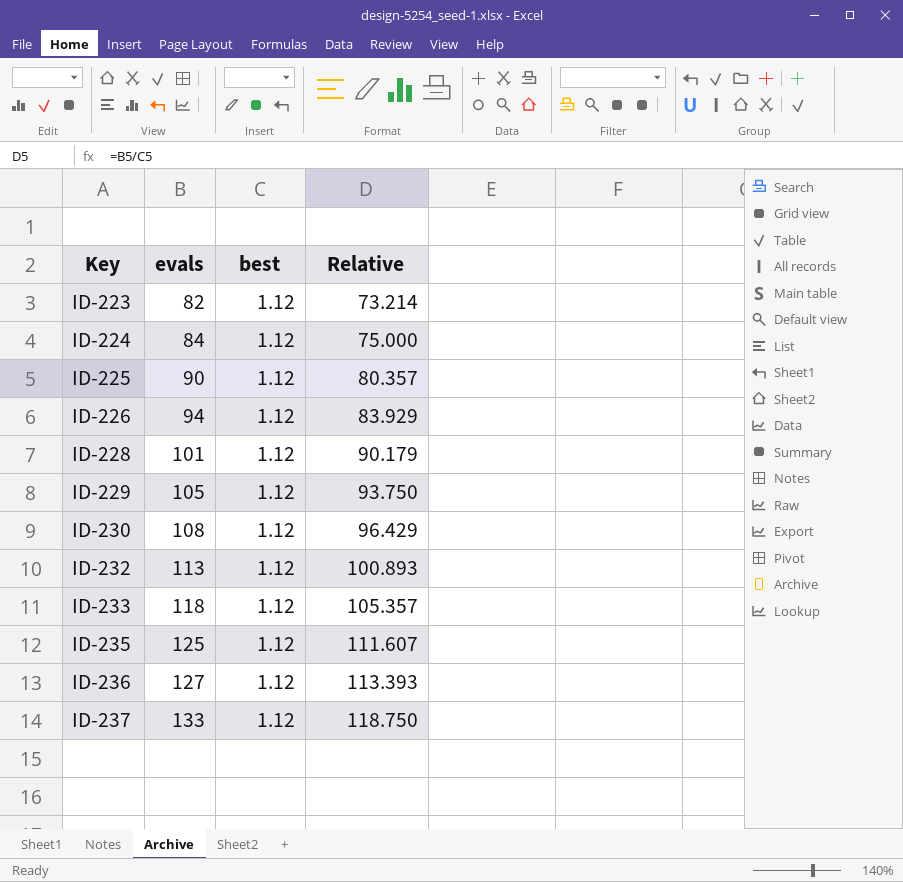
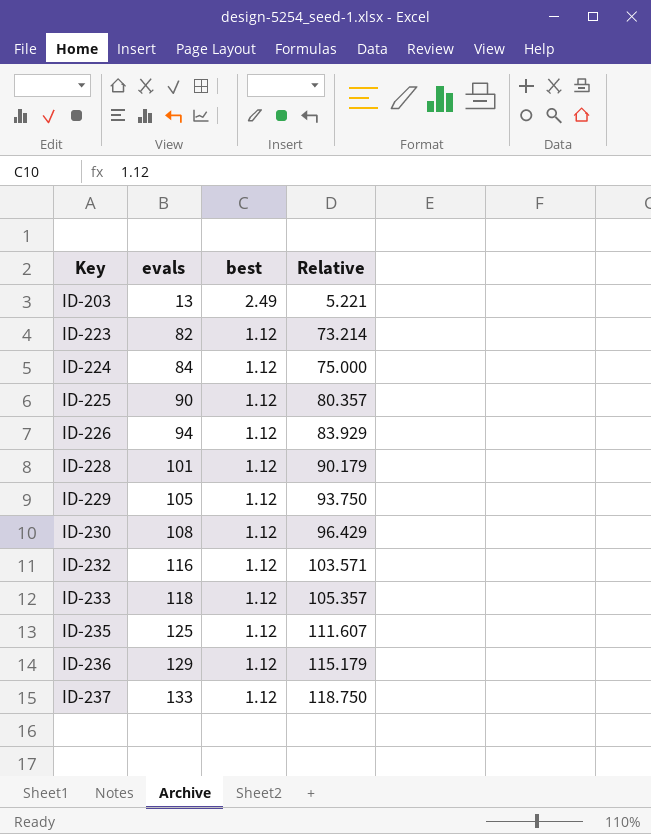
row ID-203: none -> 13 | 2.49 | 5.221
ID-232 | evals: 113 -> 116
ID-232 | Relative: 100.893 -> 103.571
ID-236 | evals: 127 -> 129
ID-236 | Relative: 113.393 -> 115.179

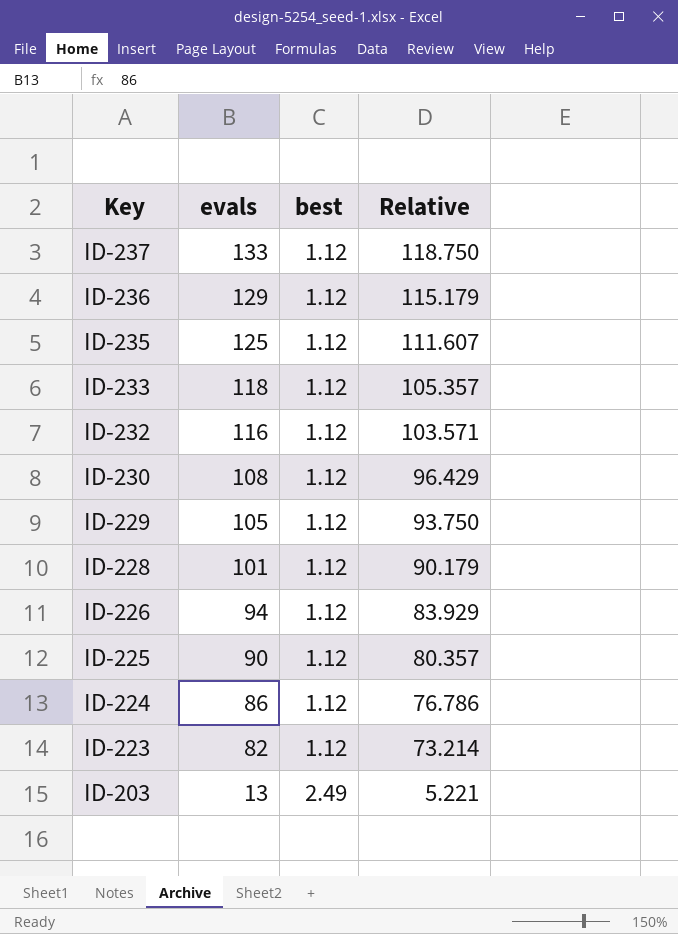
row order: Key ascending -> Key descending
ID-224 | evals: 84 -> 86
ID-224 | Relative: 75.000 -> 76.786

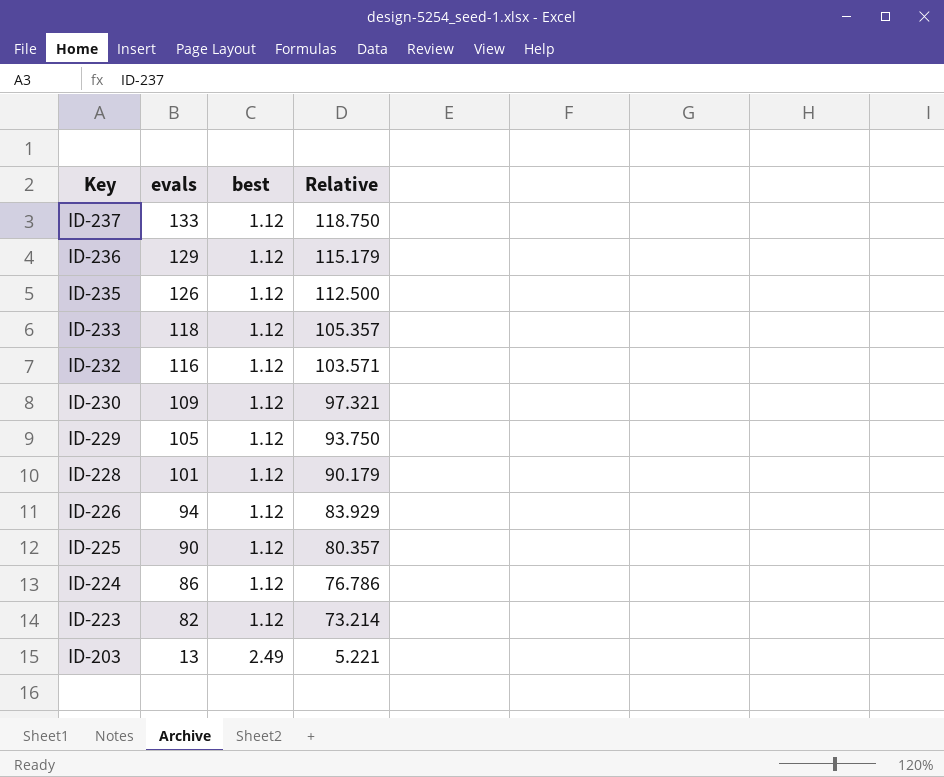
ID-235 | evals: 125 -> 126
ID-235 | Relative: 111.607 -> 112.500
ID-230 | evals: 108 -> 109
ID-230 | Relative: 96.429 -> 97.321

